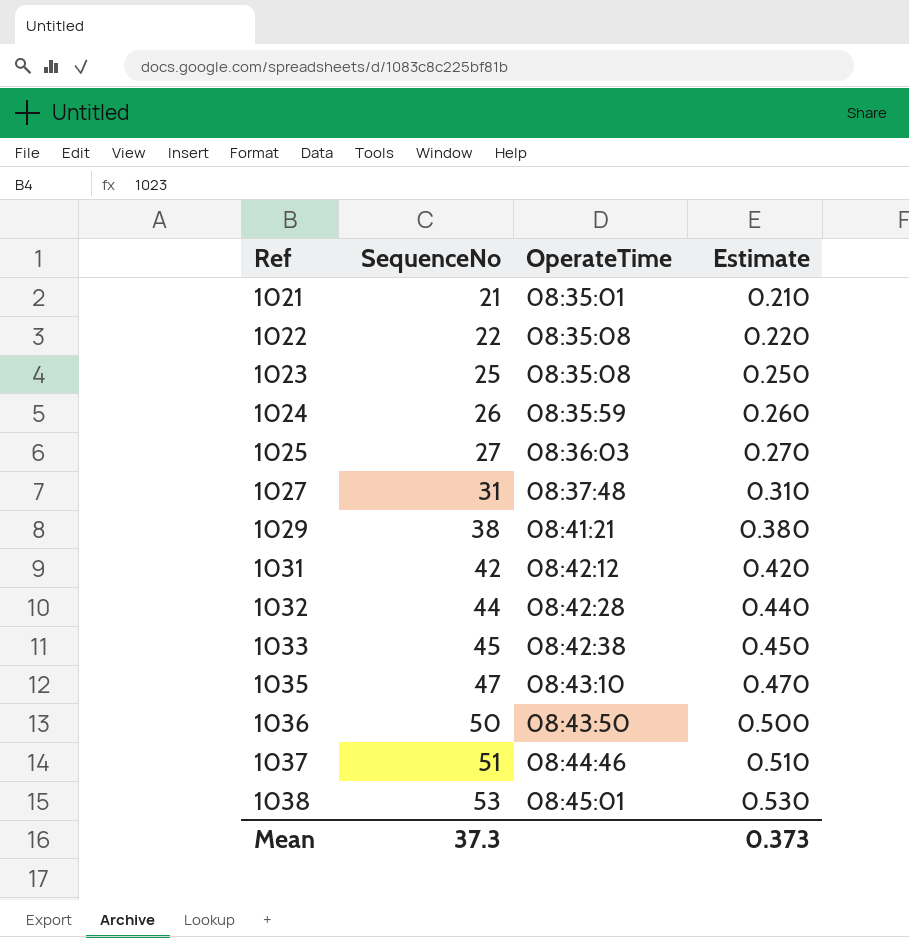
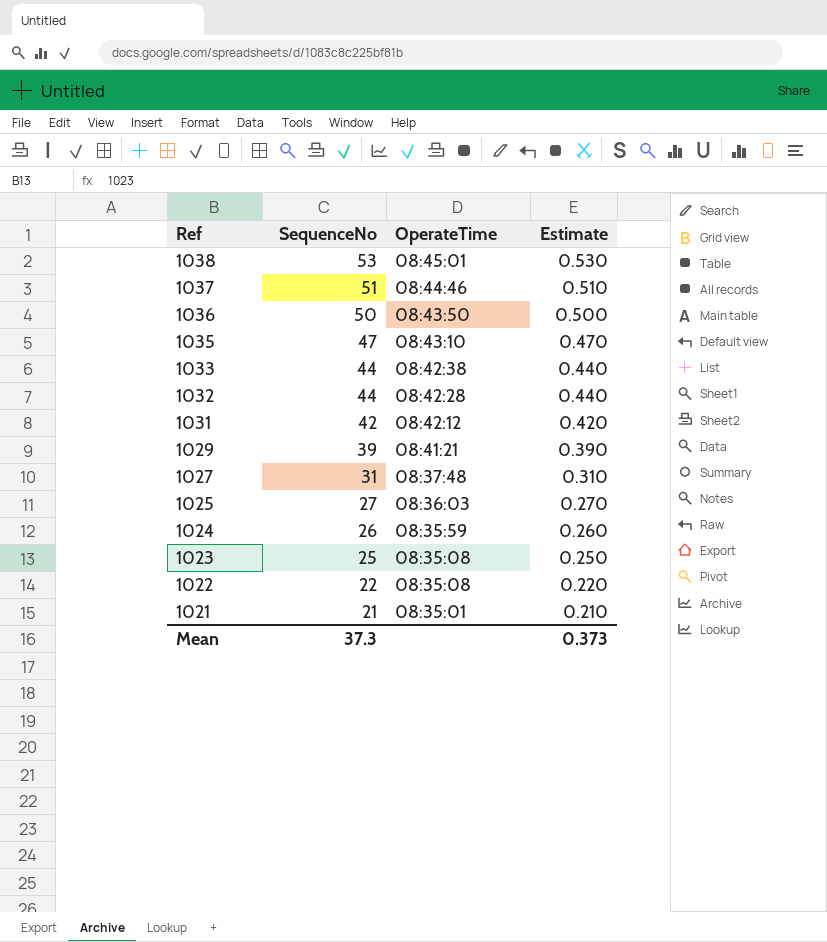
row order: Ref ascending -> Ref descending
1033 | SequenceNo: 45 -> 44
1033 | Estimate: 0.450 -> 0.440
1029 | SequenceNo: 38 -> 39
1029 | Estimate: 0.380 -> 0.390

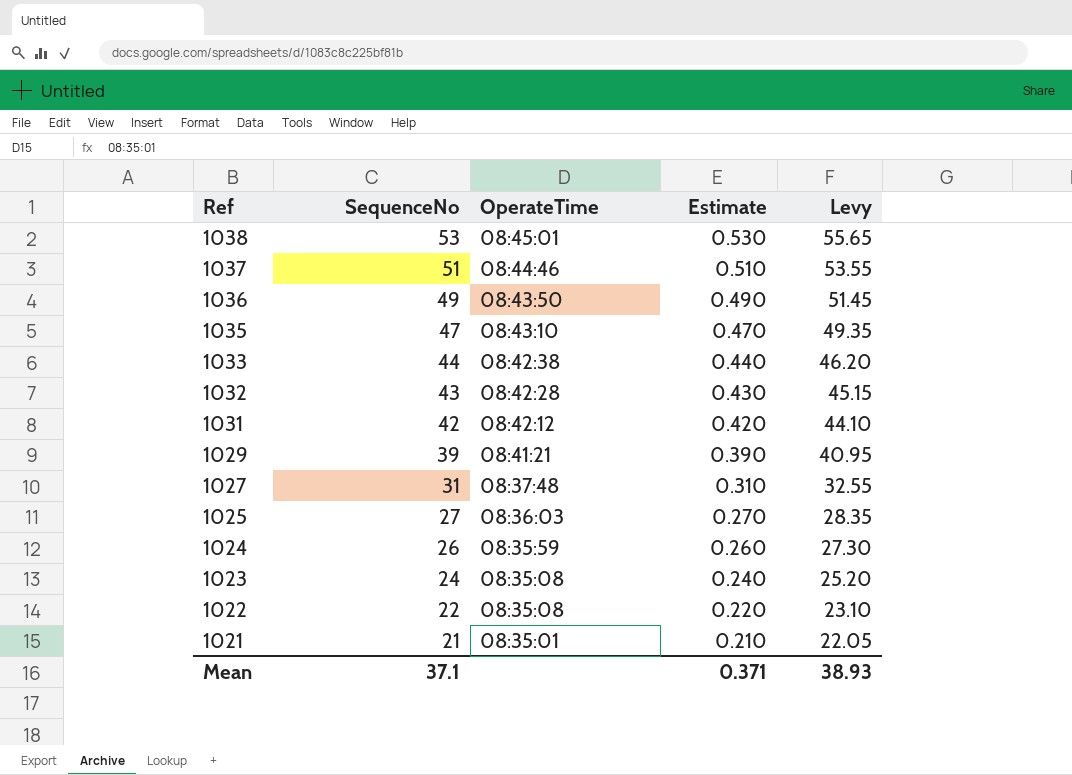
column Levy | formula: none -> [SequenceNo] * 1.05
1036 | SequenceNo: 50 -> 49
1036 | Estimate: 0.500 -> 0.490
1032 | SequenceNo: 44 -> 43
1032 | Estimate: 0.440 -> 0.430
1023 | SequenceNo: 25 -> 24
1023 | Estimate: 0.250 -> 0.240
Mean | SequenceNo: 37.3 -> 37.1
Mean | Estimate: 0.373 -> 0.371

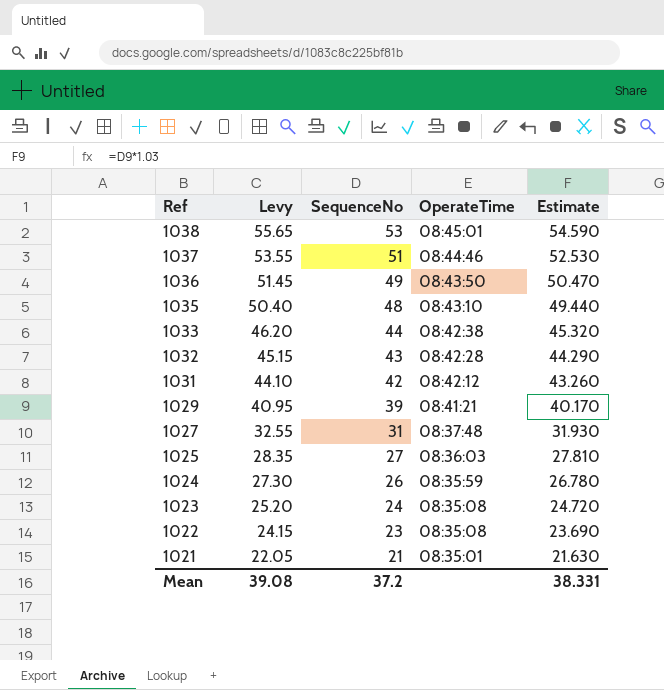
column Levy | position: 5 -> 2
column Estimate | formula: [SequenceNo] * 0.01 -> [SequenceNo] * 1.03
1035 | Levy: 49.35 -> 50.40
1035 | SequenceNo: 47 -> 48
1022 | Levy: 23.10 -> 24.15
1022 | SequenceNo: 22 -> 23
Mean | Levy: 38.93 -> 39.08
Mean | SequenceNo: 37.1 -> 37.2
Mean | Estimate: 0.371 -> 38.331

